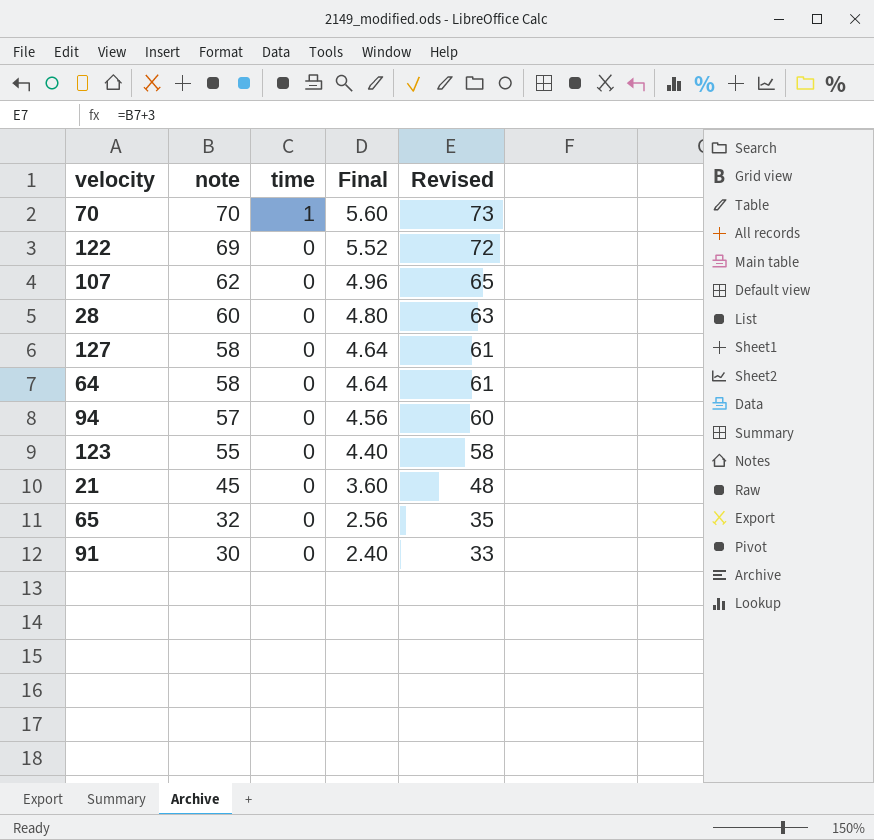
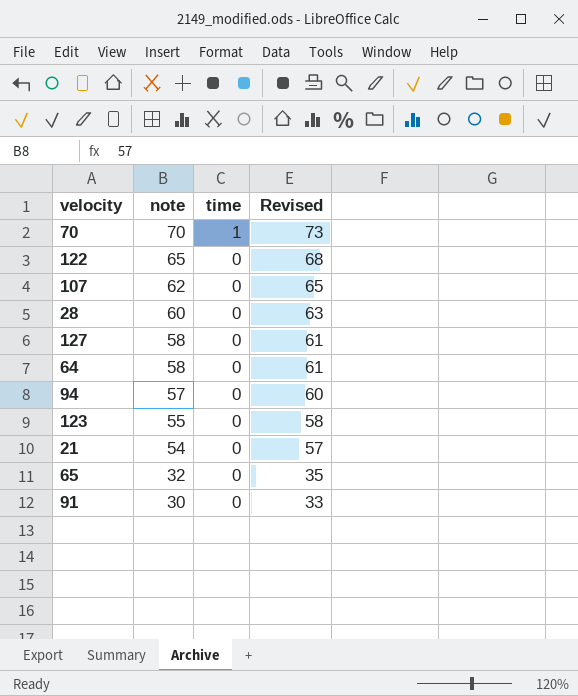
column Final | formula: [note] * 0.08 -> none
122 | note: 69 -> 65
122 | Revised: 72 -> 68
21 | note: 45 -> 54
21 | Revised: 48 -> 57

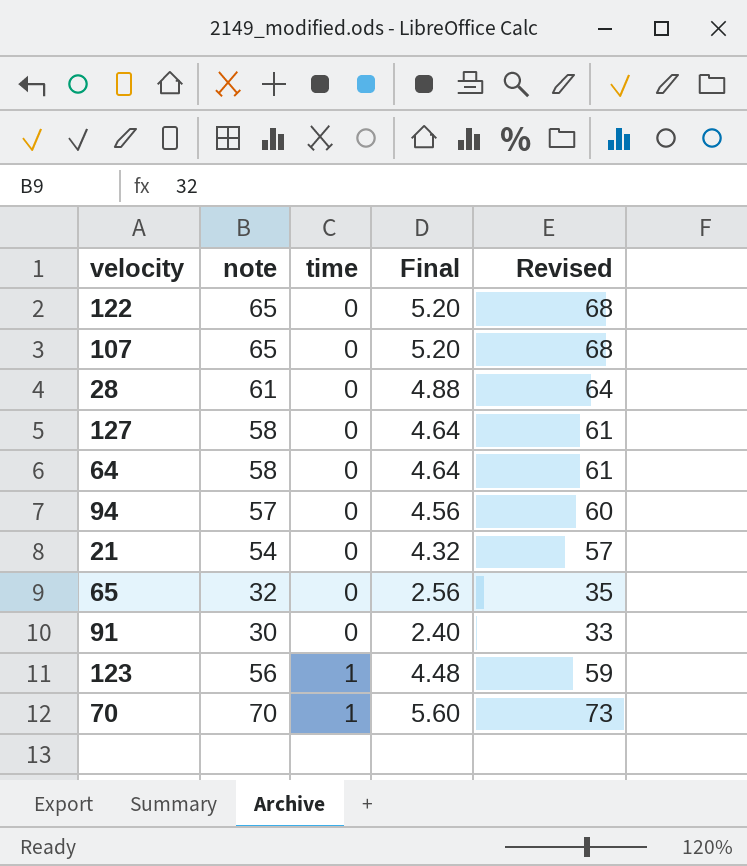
row order: note descending -> time ascending
column Final | formula: none -> [note] * 0.08
107 | note: 62 -> 65
107 | Revised: 65 -> 68
28 | note: 60 -> 61
28 | Revised: 63 -> 64
123 | note: 55 -> 56
123 | time: 0 -> 1
123 | Revised: 58 -> 59

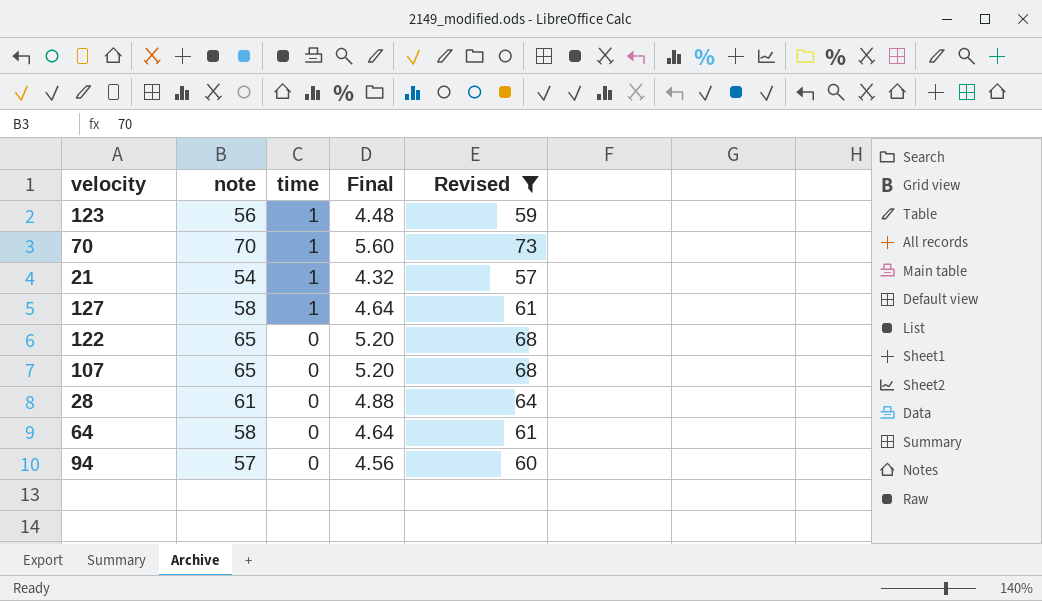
filter: none -> Revised >= 57
row order: time ascending -> time descending
21 | time: 0 -> 1
127 | time: 0 -> 1

